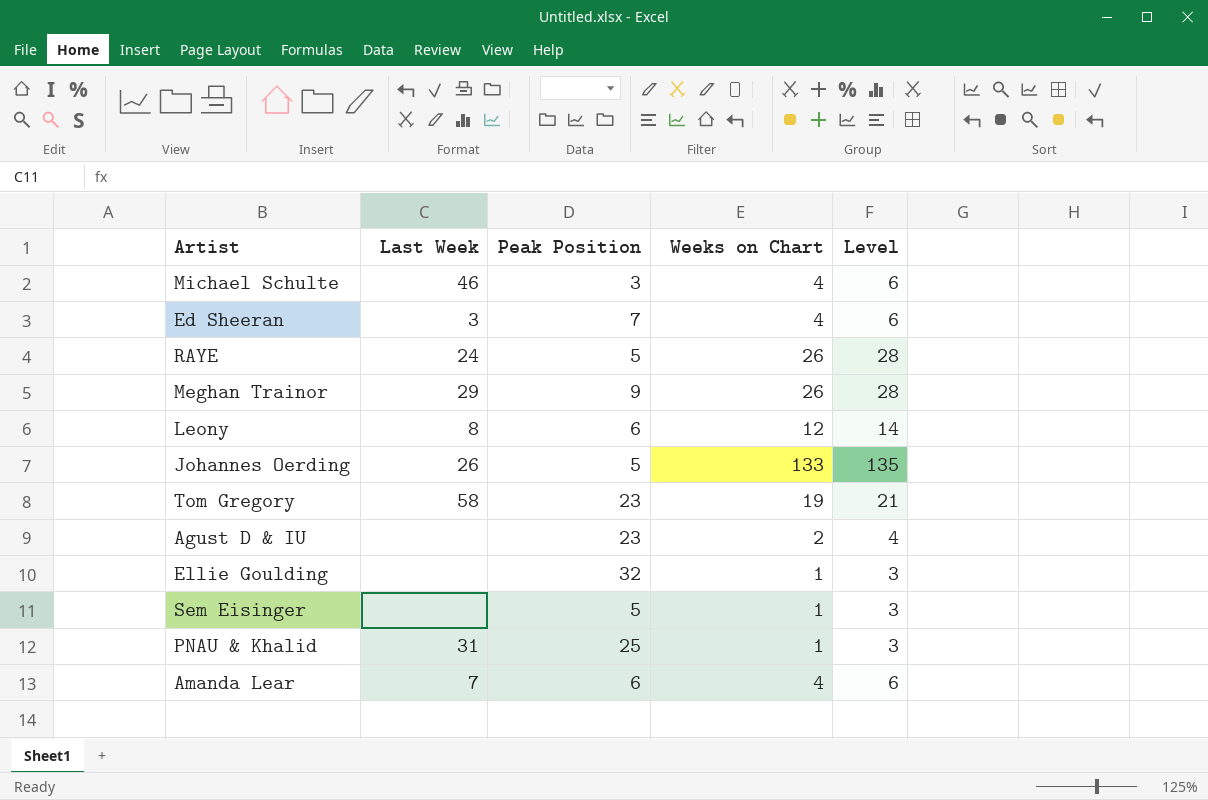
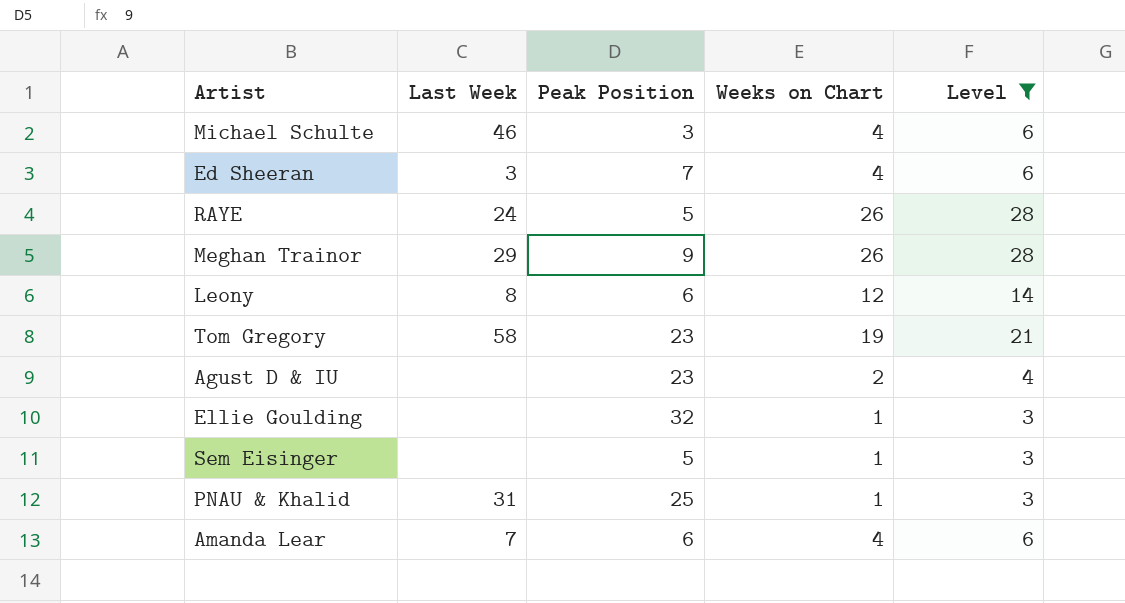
filter: none -> Level != 135

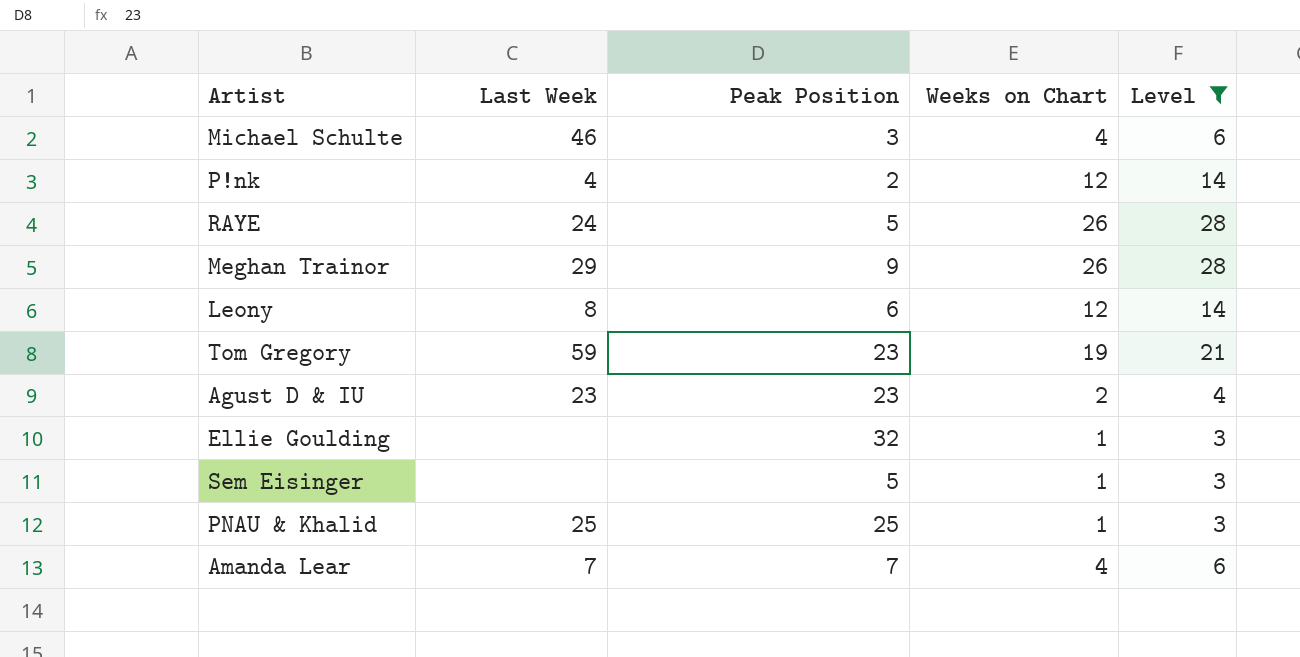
row Ed Sheeran: 3 | 7 | 4 | 6 -> none
row P!nk: none -> 4 | 2 | 12 | 14
Tom Gregory | Last Week: 58 -> 59
Agust D & IU | Last Week: none -> 23
PNAU & Khalid | Last Week: 31 -> 25
Amanda Lear | Peak Position: 6 -> 7

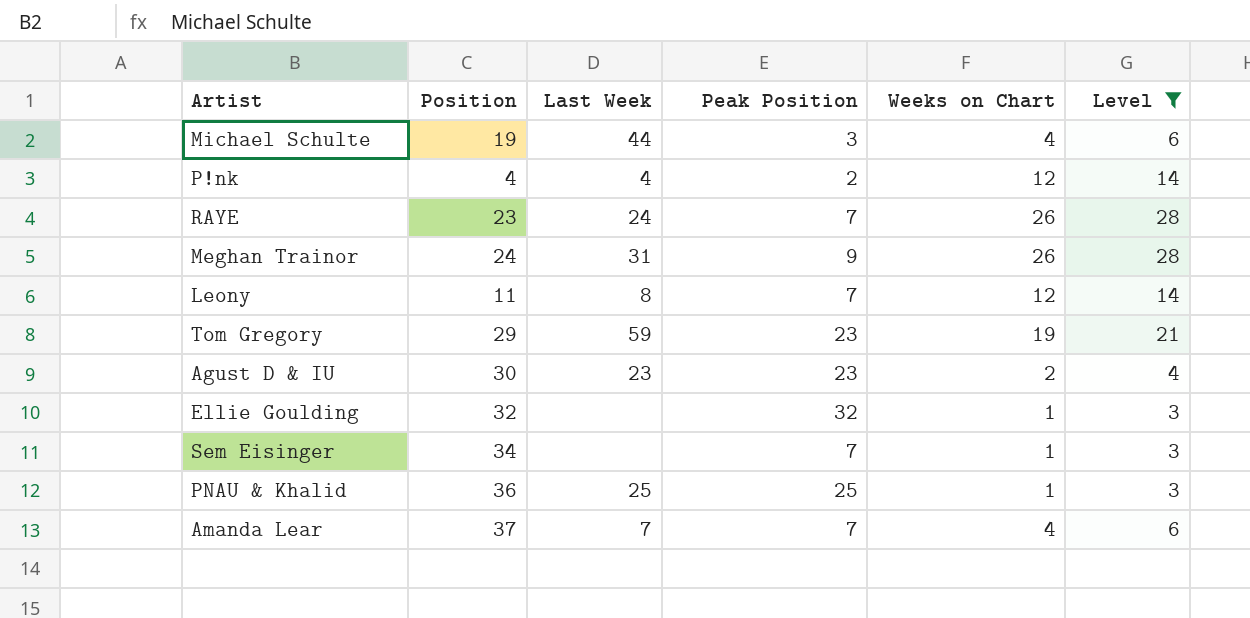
column Position | position: none -> 2
Michael Schulte | Last Week: 46 -> 44
RAYE | Peak Position: 5 -> 7
Meghan Trainor | Last Week: 29 -> 31
Leony | Peak Position: 6 -> 7
Sem Eisinger | Peak Position: 5 -> 7

